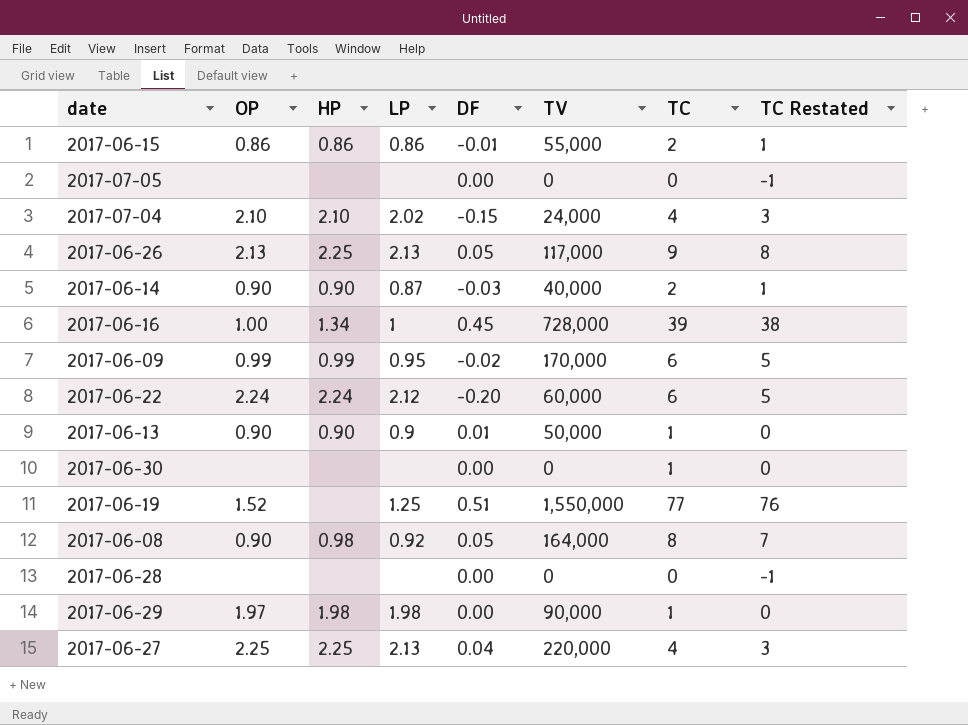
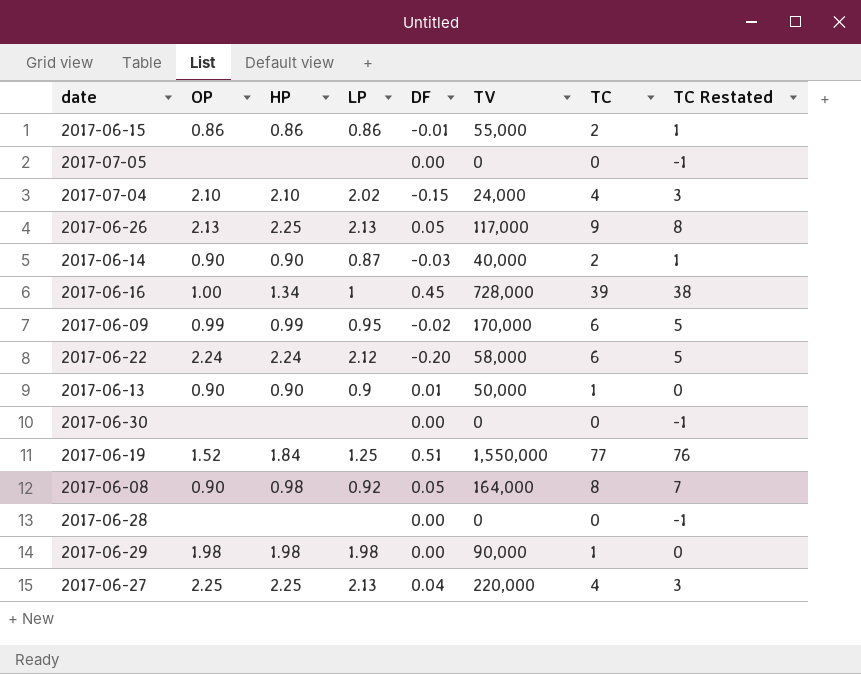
2017-06-22 | TV: 60,000 -> 58,000
2017-06-30 | TC: 1 -> 0
2017-06-30 | TC Restated: 0 -> -1
2017-06-19 | HP: none -> 1.84
2017-06-29 | OP: 1.97 -> 1.98

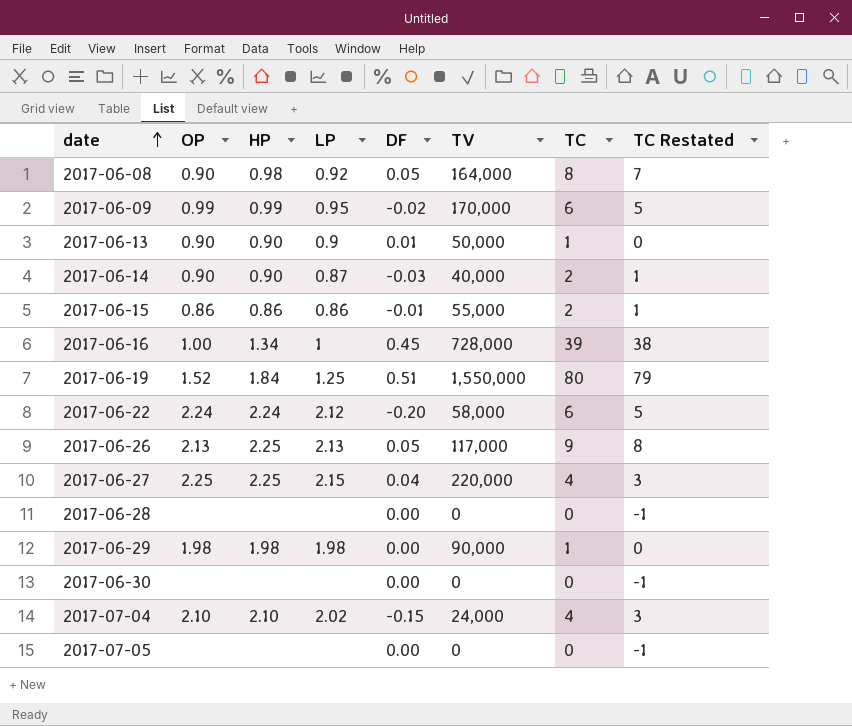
row order: none -> date ascending
2017-06-19 | TC: 77 -> 80
2017-06-19 | TC Restated: 76 -> 79
2017-06-27 | LP: 2.13 -> 2.15

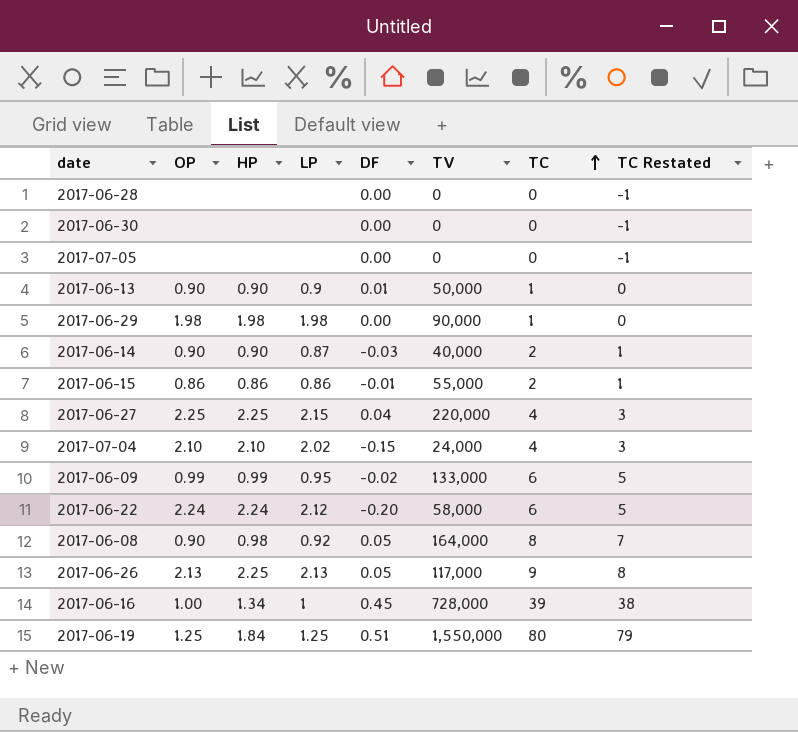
row order: date ascending -> TC ascending
2017-06-09 | TV: 170,000 -> 133,000
2017-06-19 | OP: 1.52 -> 1.25

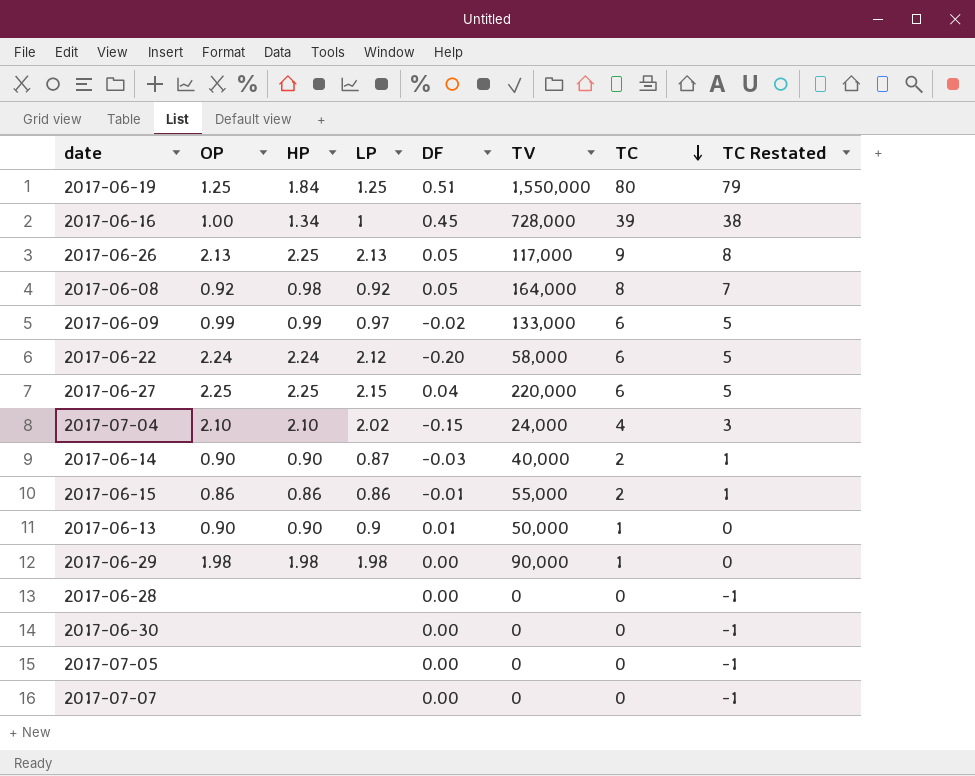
row order: TC ascending -> TC descending
2017-06-08 | OP: 0.90 -> 0.92
2017-06-09 | LP: 0.95 -> 0.97
2017-06-27 | TC: 4 -> 6
2017-06-27 | TC Restated: 3 -> 5
row 2017-07-07: none -> none | none | none | 0.00 | 0 | 0 | -1

